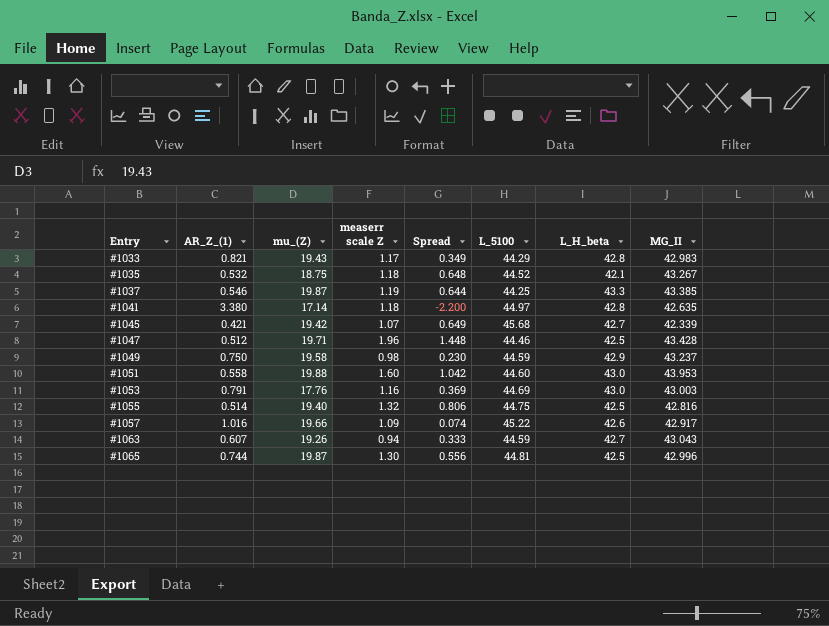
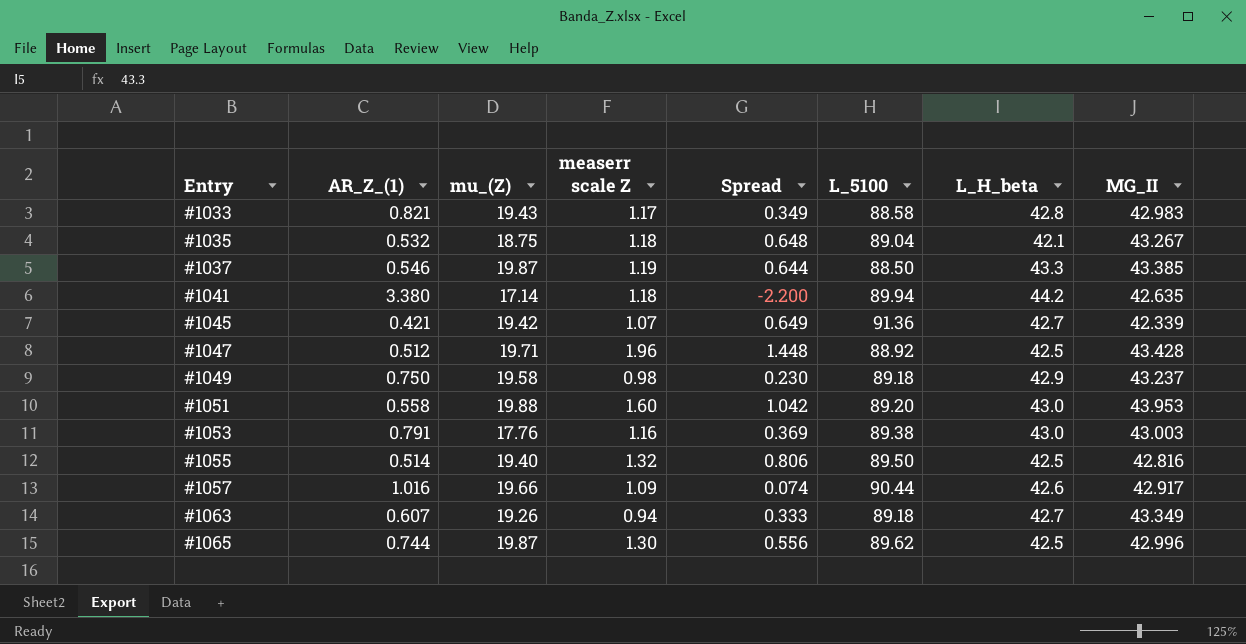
#1033 | L_5100: 44.29 -> 88.58
#1035 | L_5100: 44.52 -> 89.04
#1037 | L_5100: 44.25 -> 88.50
#1041 | L_5100: 44.97 -> 89.94
#1041 | L_H_beta: 42.8 -> 44.2
#1045 | L_5100: 45.68 -> 91.36
#1047 | L_5100: 44.46 -> 88.92
#1049 | L_5100: 44.59 -> 89.18
#1051 | L_5100: 44.60 -> 89.20
#1053 | L_5100: 44.69 -> 89.38
#1055 | L_5100: 44.75 -> 89.50
#1057 | L_5100: 45.22 -> 90.44
#1063 | L_5100: 44.59 -> 89.18
#1063 | MG_II: 43.043 -> 43.349
#1065 | L_5100: 44.81 -> 89.62

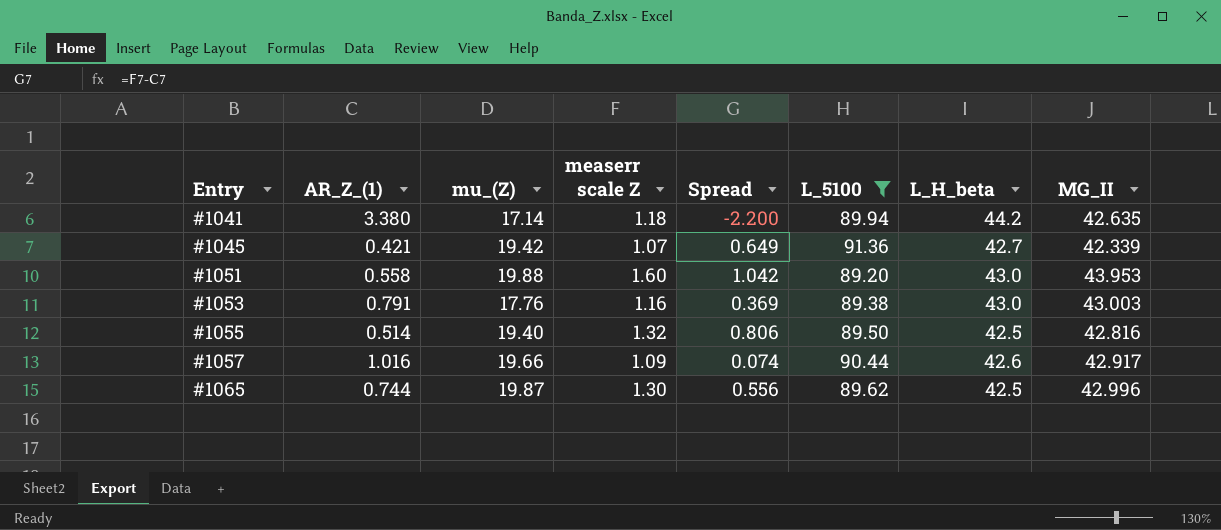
filter: none -> L_5100 >= 89.20

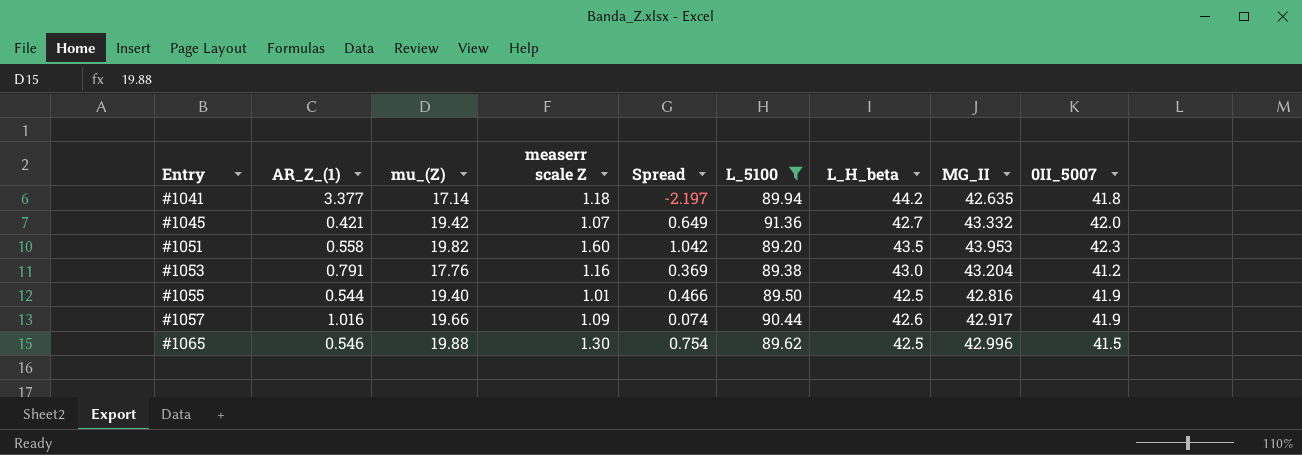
column 0II_5007 | position: none -> 9
#1041 | AR_Z_(1): 3.380 -> 3.377
#1041 | Spread: -2.200 -> -2.197
#1045 | MG_II: 42.339 -> 43.332
#1051 | mu_(Z): 19.88 -> 19.82
#1051 | L_H_beta: 43.0 -> 43.5
#1053 | MG_II: 43.003 -> 43.204
#1055 | AR_Z_(1): 0.514 -> 0.544
#1055 | measerr scale Z: 1.32 -> 1.01
#1055 | Spread: 0.806 -> 0.466
#1065 | AR_Z_(1): 0.744 -> 0.546
#1065 | mu_(Z): 19.87 -> 19.88
#1065 | Spread: 0.556 -> 0.754

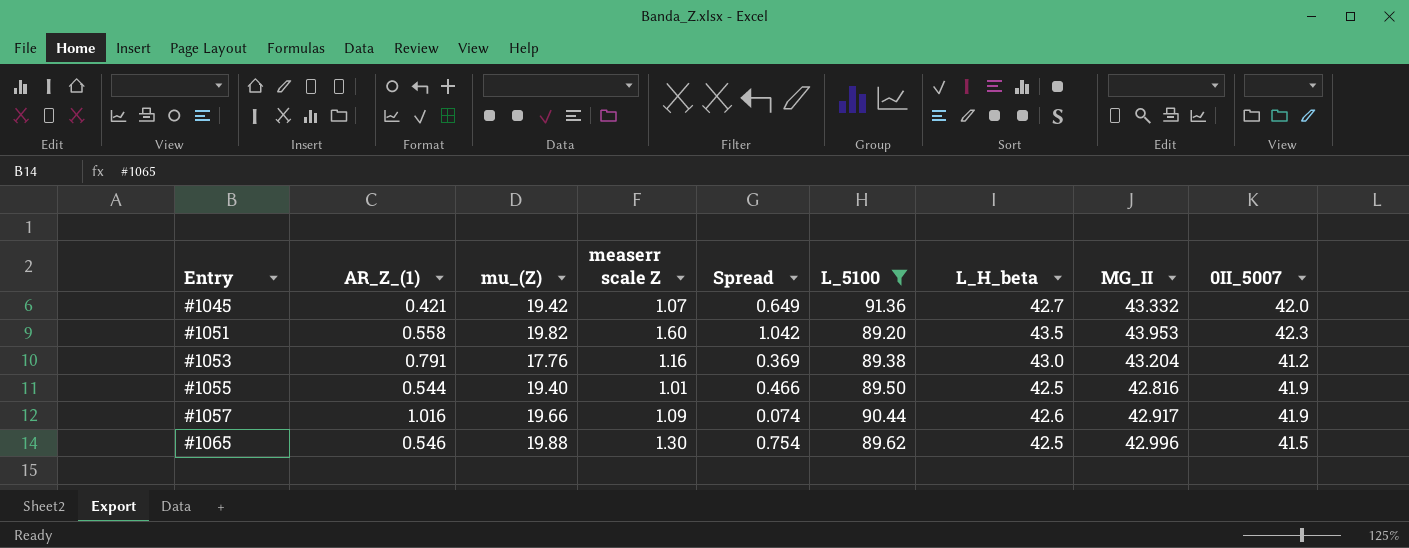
row #1041: 3.377 | 17.14 | 1.18 | -2.197 | 89.94 | 44.2 | 42.635 | 41.8 -> none

